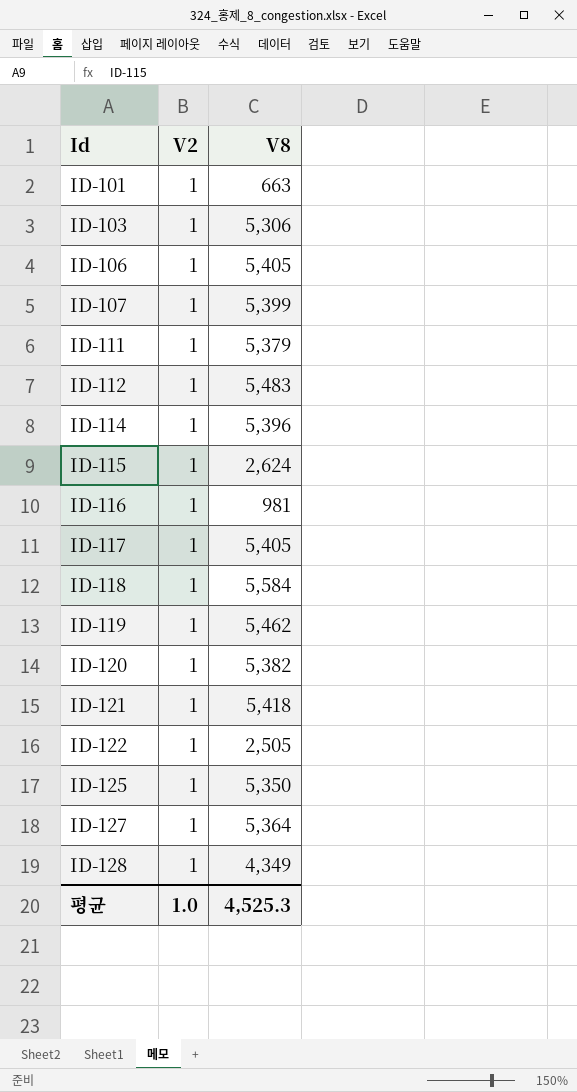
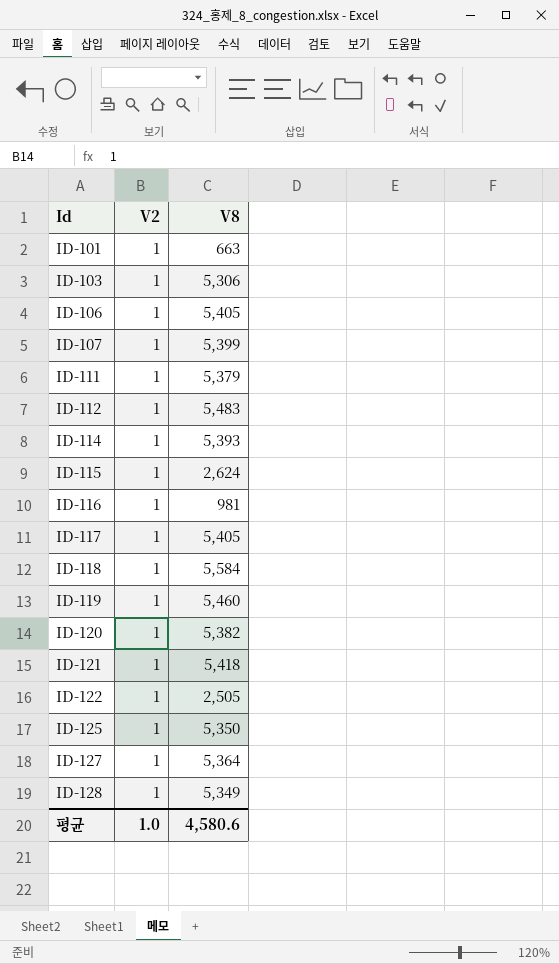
ID-114 | V8: 5,396 -> 5,393
ID-119 | V8: 5,462 -> 5,460
ID-128 | V8: 4,349 -> 5,349
평균 | V8: 4,525.3 -> 4,580.6

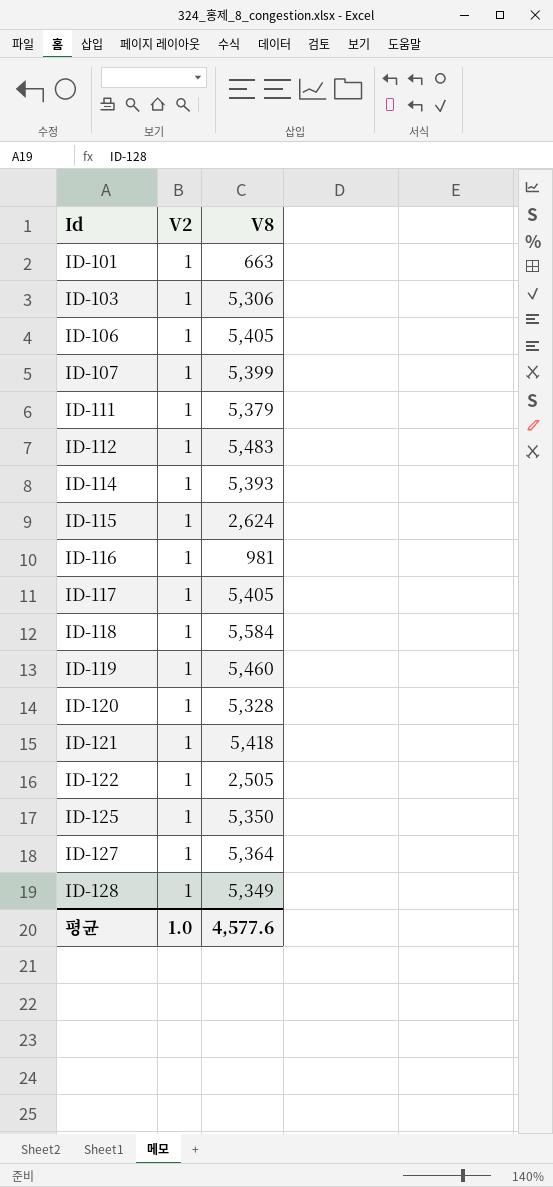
ID-120 | V8: 5,382 -> 5,328
평균 | V8: 4,580.6 -> 4,577.6

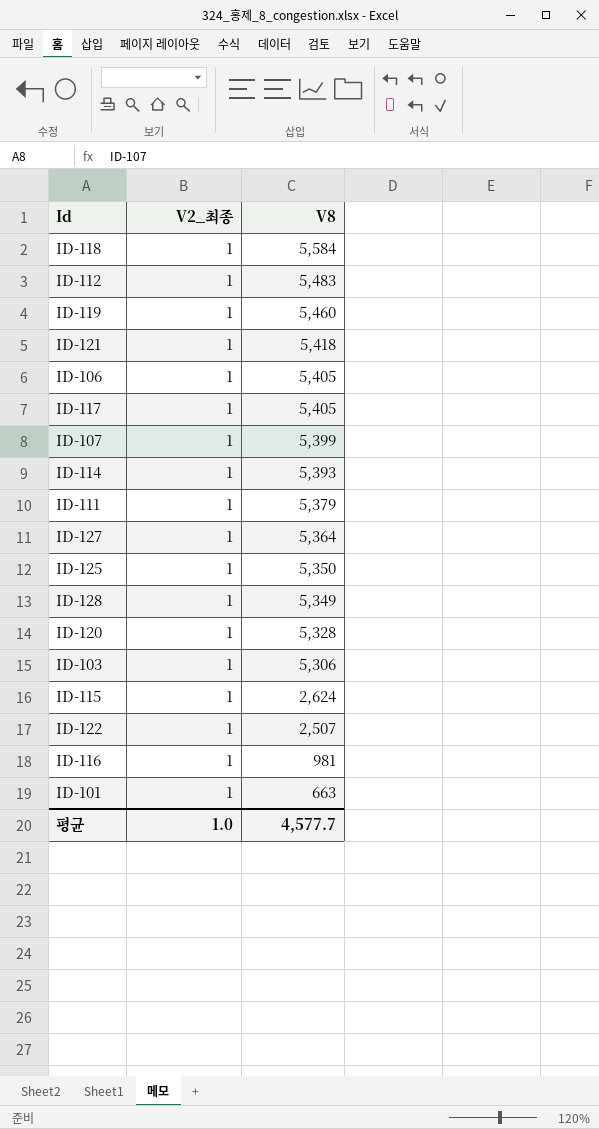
row order: Id ascending -> V8 descending
column name: V2 -> V2_최종
ID-122 | V8: 2,505 -> 2,507
평균 | V8: 4,577.6 -> 4,577.7

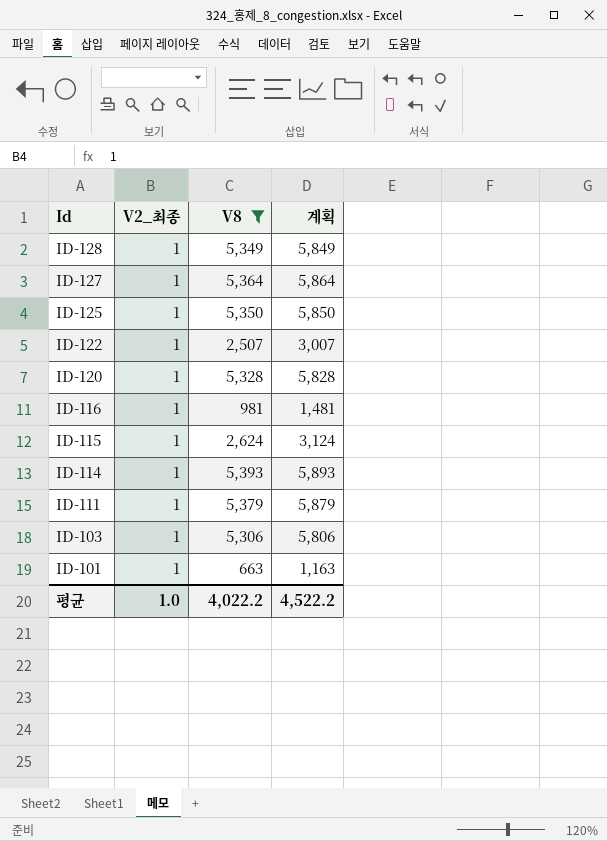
filter: none -> V8 <= 5,393
row order: V8 descending -> Id descending
column 계획 | formula: none -> [V8] + 500
평균 | V8: 4,577.7 -> 4,022.2

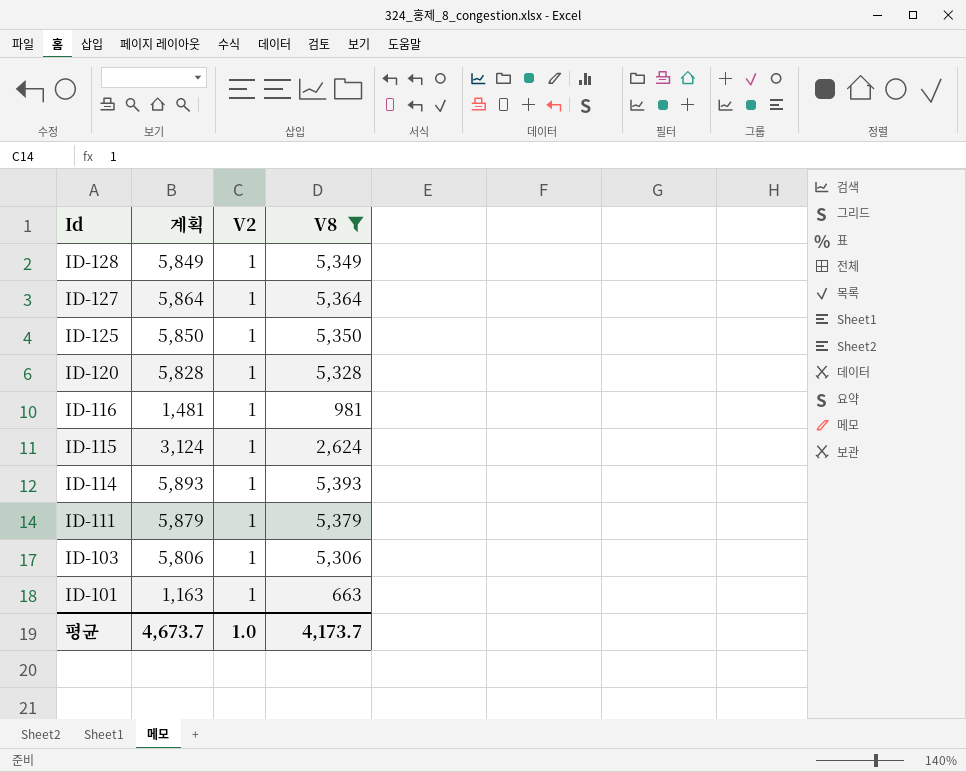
column 계획 | position: 4 -> 2
column name: V2_최종 -> V2
row ID-122: 1 | 2,507 | 3,007 -> none
평균 | 계획: 4,522.2 -> 4,673.7
평균 | V8: 4,022.2 -> 4,173.7

